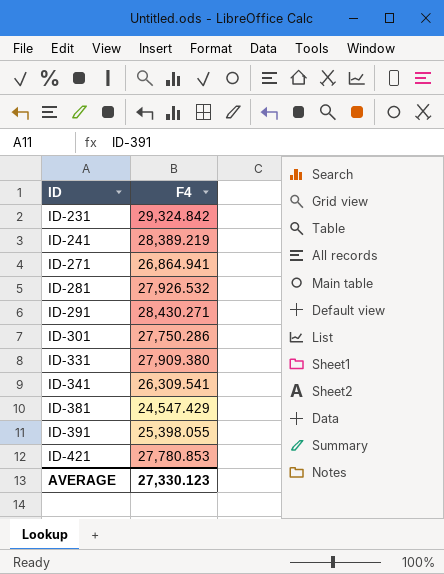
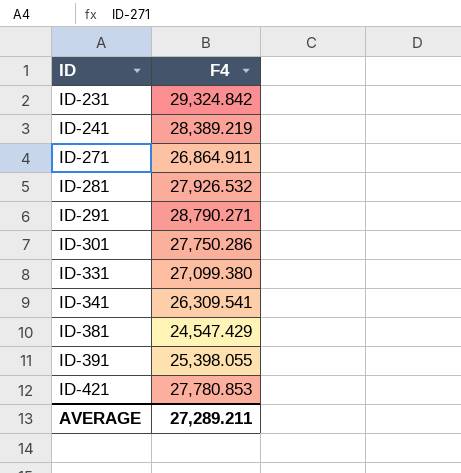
ID-271 | F4: 26,864.941 -> 26,864.911
ID-291 | F4: 28,430.271 -> 28,790.271
ID-331 | F4: 27,909.380 -> 27,099.380
AVERAGE | F4: 27,330.123 -> 27,289.211

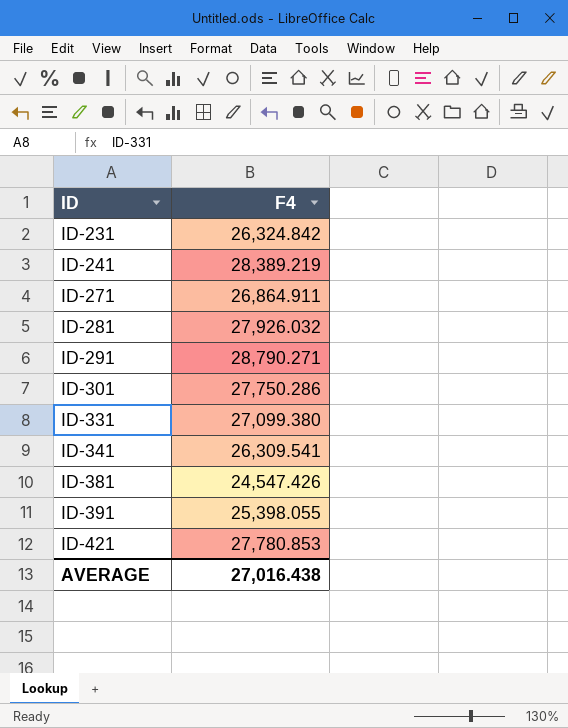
ID-231 | F4: 29,324.842 -> 26,324.842
ID-281 | F4: 27,926.532 -> 27,926.032
ID-381 | F4: 24,547.429 -> 24,547.426
AVERAGE | F4: 27,289.211 -> 27,016.438

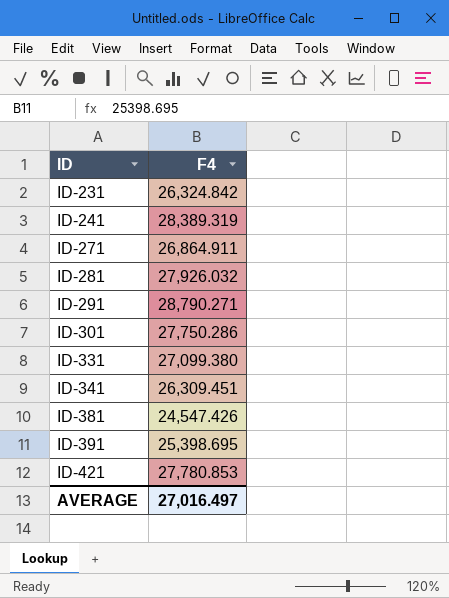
ID-241 | F4: 28,389.219 -> 28,389.319
ID-341 | F4: 26,309.541 -> 26,309.451
ID-391 | F4: 25,398.055 -> 25,398.695
AVERAGE | F4: 27,016.438 -> 27,016.497

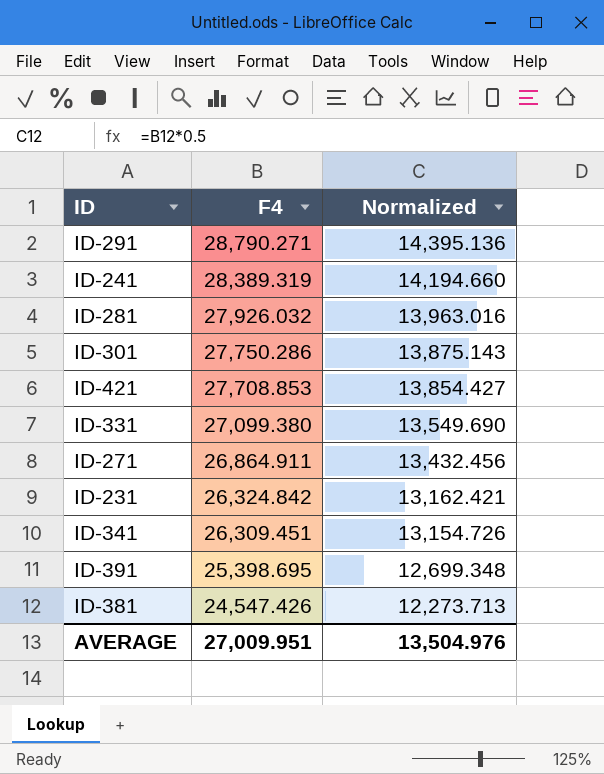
row order: ID ascending -> F4 descending
column Normalized | formula: none -> [F4] * 0.5
ID-421 | F4: 27,780.853 -> 27,708.853
AVERAGE | F4: 27,016.497 -> 27,009.951

